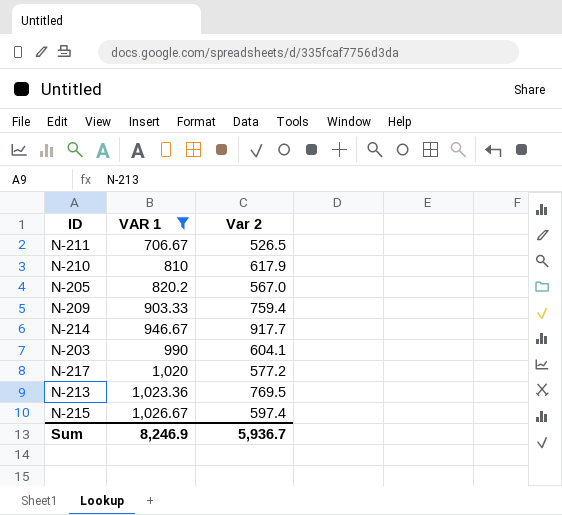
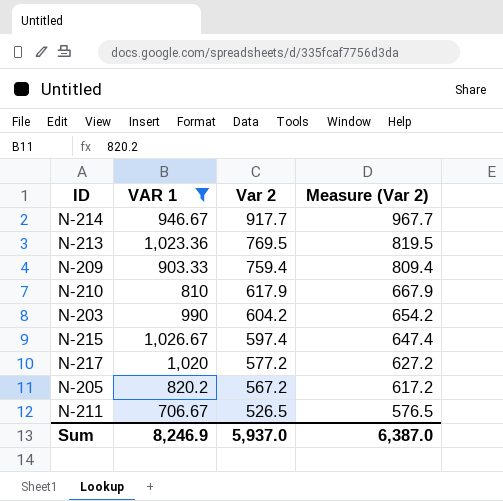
row order: VAR 1 ascending -> Var 2 descending
column Measure (Var 2) | formula: none -> [Var 2] + 50
N-203 | Var 2: 604.1 -> 604.2
N-205 | Var 2: 567.0 -> 567.2
Sum | Var 2: 5,936.7 -> 5,937.0

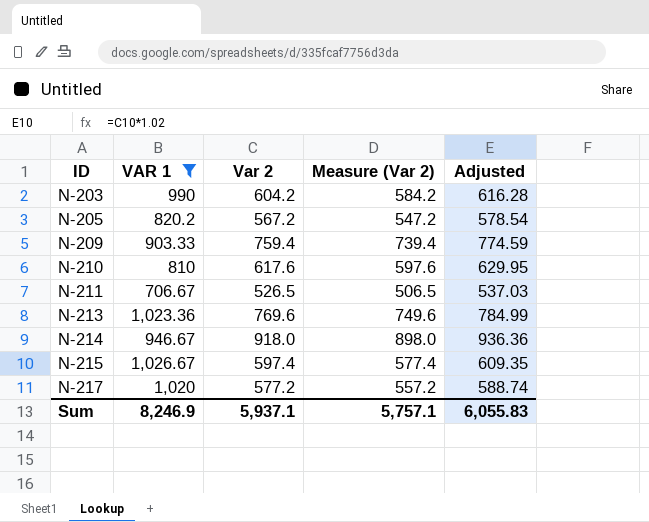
row order: Var 2 descending -> ID ascending
column Measure (Var 2) | formula: [Var 2] + 50 -> [Var 2] - 20
column Adjusted | formula: none -> [Var 2] * 1.02
N-210 | Var 2: 617.9 -> 617.6
N-213 | Var 2: 769.5 -> 769.6
N-214 | Var 2: 917.7 -> 918.0
Sum | Var 2: 5,937.0 -> 5,937.1
Sum | Measure (Var 2): 6,387.0 -> 5,757.1

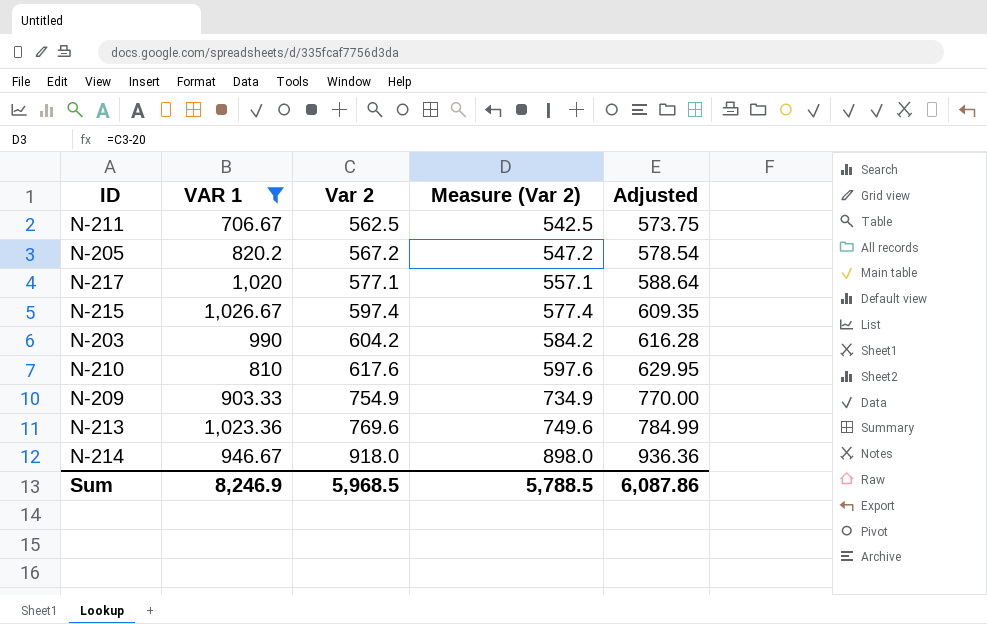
row order: ID ascending -> Var 2 ascending
N-211 | Var 2: 526.5 -> 562.5
N-211 | Measure (Var 2): 506.5 -> 542.5
N-211 | Adjusted: 537.03 -> 573.75
N-217 | Var 2: 577.2 -> 577.1
N-217 | Measure (Var 2): 557.2 -> 557.1
N-217 | Adjusted: 588.74 -> 588.64
N-209 | Var 2: 759.4 -> 754.9
N-209 | Measure (Var 2): 739.4 -> 734.9
N-209 | Adjusted: 774.59 -> 770.00
Sum | Var 2: 5,937.1 -> 5,968.5
Sum | Measure (Var 2): 5,757.1 -> 5,788.5
Sum | Adjusted: 6,055.83 -> 6,087.86

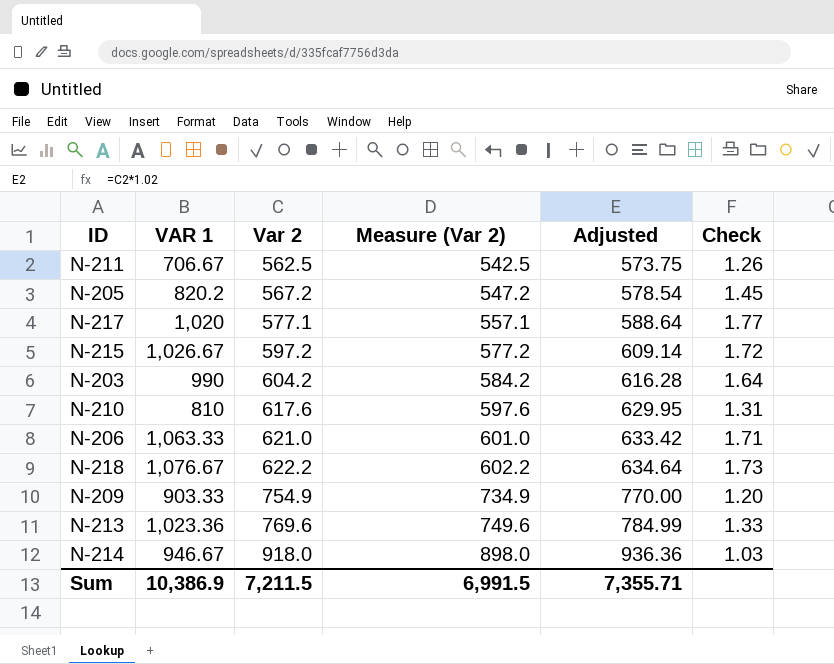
filter: VAR 1 <= 1,026.67 -> none
column Check | formula: none -> [VAR 1] / [Var 2]
N-215 | Var 2: 597.4 -> 597.2
N-215 | Measure (Var 2): 577.4 -> 577.2
N-215 | Adjusted: 609.35 -> 609.14
Sum | VAR 1: 8,246.9 -> 10,386.9
Sum | Var 2: 5,968.5 -> 7,211.5
Sum | Measure (Var 2): 5,788.5 -> 6,991.5
Sum | Adjusted: 6,087.86 -> 7,355.71

